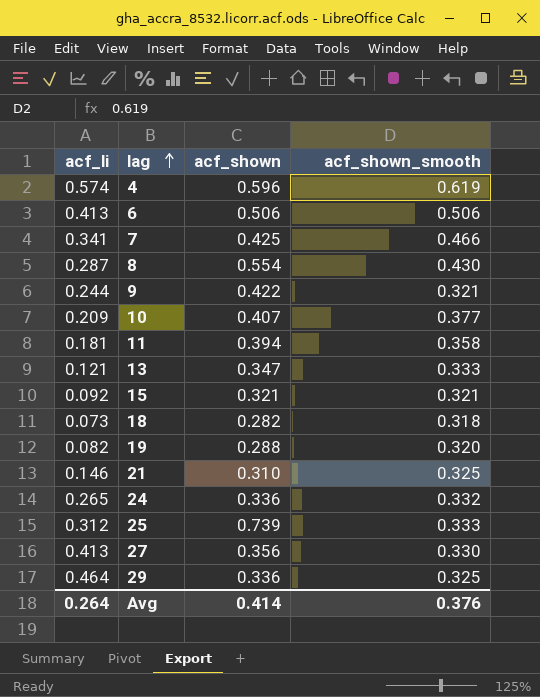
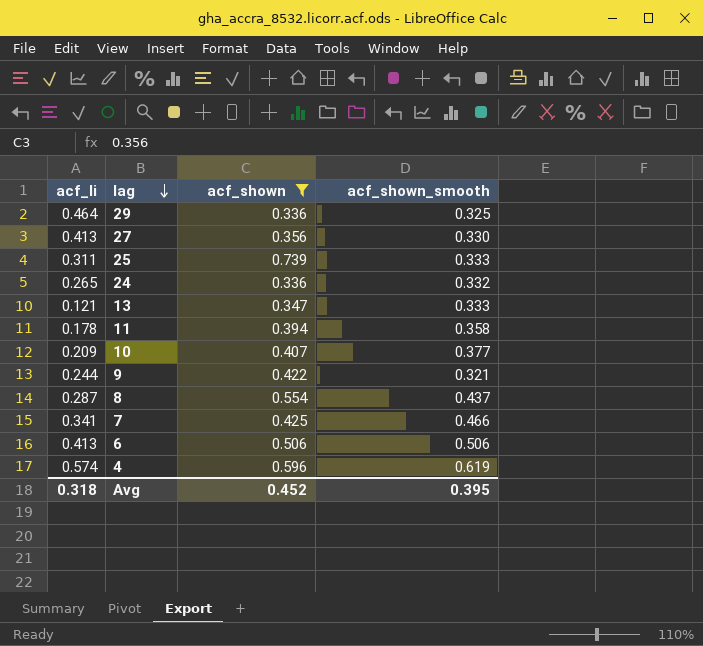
filter: none -> acf_shown >= 0.336
row order: lag ascending -> lag descending
25 | acf_li: 0.312 -> 0.311
11 | acf_li: 0.181 -> 0.178
8 | acf_shown_smooth: 0.430 -> 0.437
Avg | acf_li: 0.264 -> 0.318
Avg | acf_shown: 0.414 -> 0.452
Avg | acf_shown_smooth: 0.376 -> 0.395

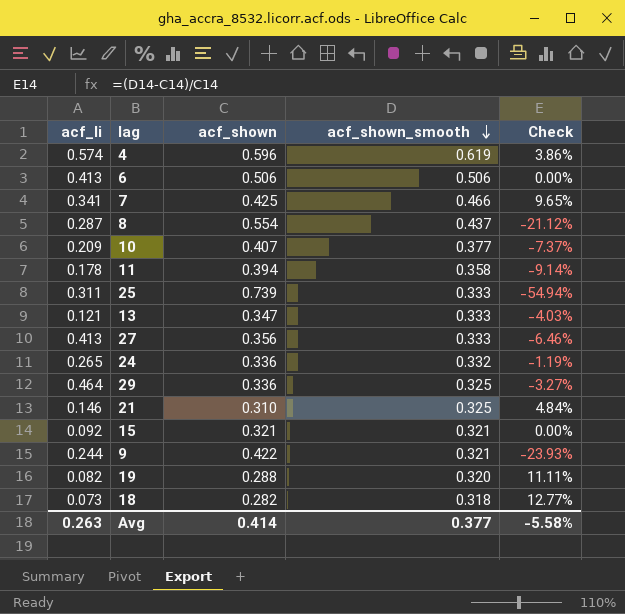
filter: acf_shown >= 0.336 -> none
row order: lag descending -> acf_shown_smooth descending
column Check | formula: none -> ([acf_shown_smooth] - [acf_shown]) / [acf_shown]
27 | acf_shown_smooth: 0.330 -> 0.333
Avg | acf_li: 0.318 -> 0.263
Avg | acf_shown: 0.452 -> 0.414
Avg | acf_shown_smooth: 0.395 -> 0.377

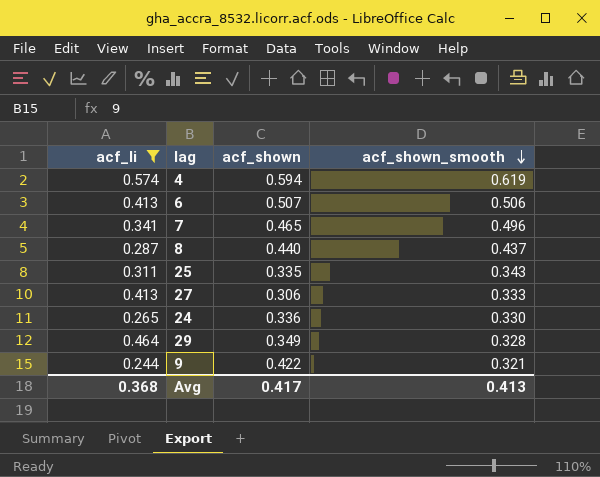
filter: none -> acf_li >= 0.244
column Check | formula: ([acf_shown_smooth] - [acf_shown]) / [acf_shown] -> none
4 | acf_shown: 0.596 -> 0.594
6 | acf_shown: 0.506 -> 0.507
7 | acf_shown: 0.425 -> 0.465
7 | acf_shown_smooth: 0.466 -> 0.496
8 | acf_shown: 0.554 -> 0.440
25 | acf_shown: 0.739 -> 0.335
25 | acf_shown_smooth: 0.333 -> 0.343
27 | acf_shown: 0.356 -> 0.306
24 | acf_shown_smooth: 0.332 -> 0.330
29 | acf_shown: 0.336 -> 0.349
29 | acf_shown_smooth: 0.325 -> 0.328
Avg | acf_li: 0.263 -> 0.368
Avg | acf_shown: 0.414 -> 0.417
Avg | acf_shown_smooth: 0.377 -> 0.413

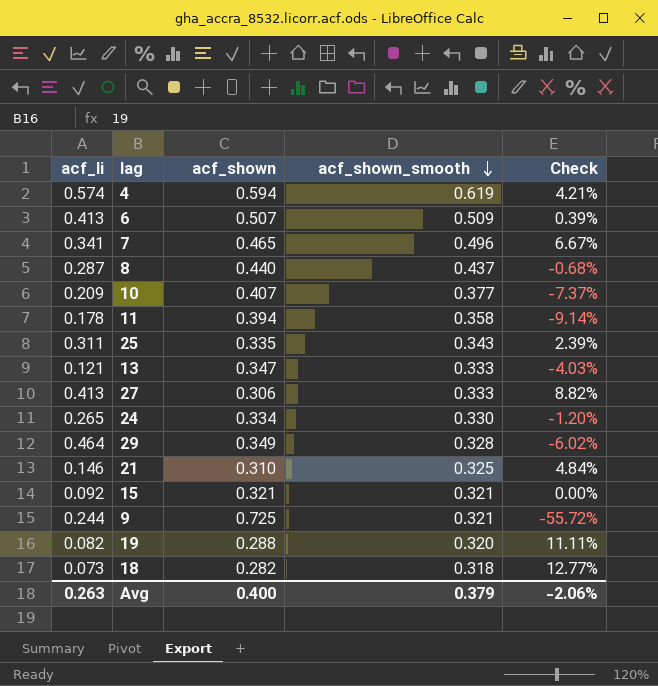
filter: acf_li >= 0.244 -> none
column Check | formula: none -> ([acf_shown_smooth] - [acf_shown]) / [acf_shown]
6 | acf_shown_smooth: 0.506 -> 0.509
24 | acf_shown: 0.336 -> 0.334
9 | acf_shown: 0.422 -> 0.725
Avg | acf_li: 0.368 -> 0.263
Avg | acf_shown: 0.417 -> 0.400
Avg | acf_shown_smooth: 0.413 -> 0.379

